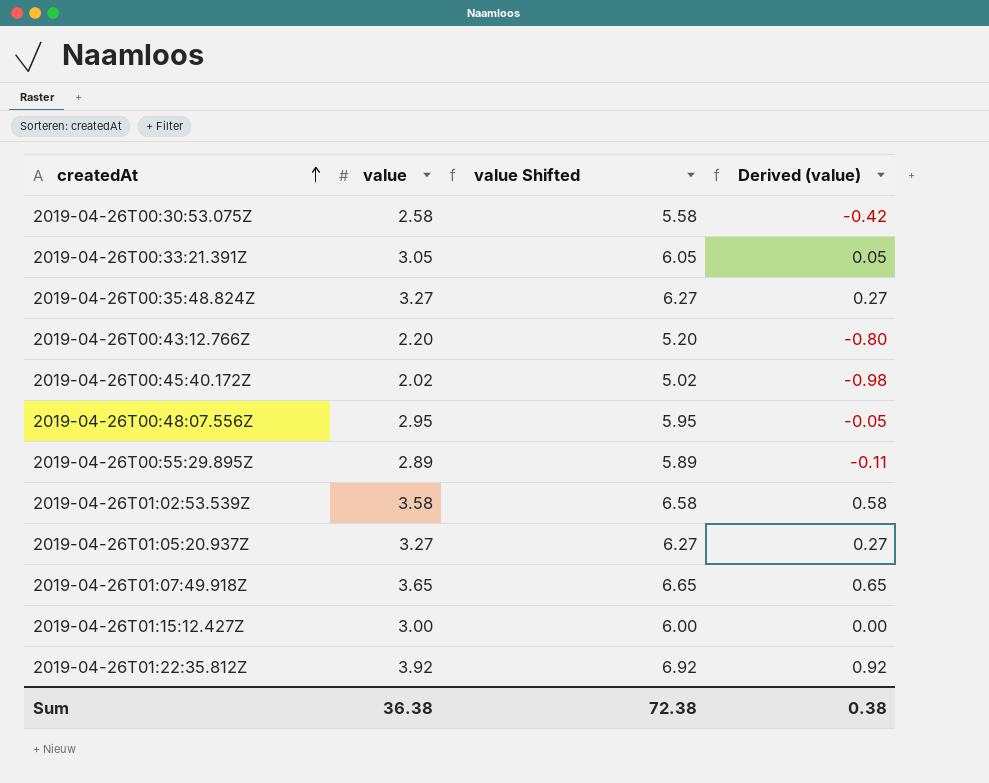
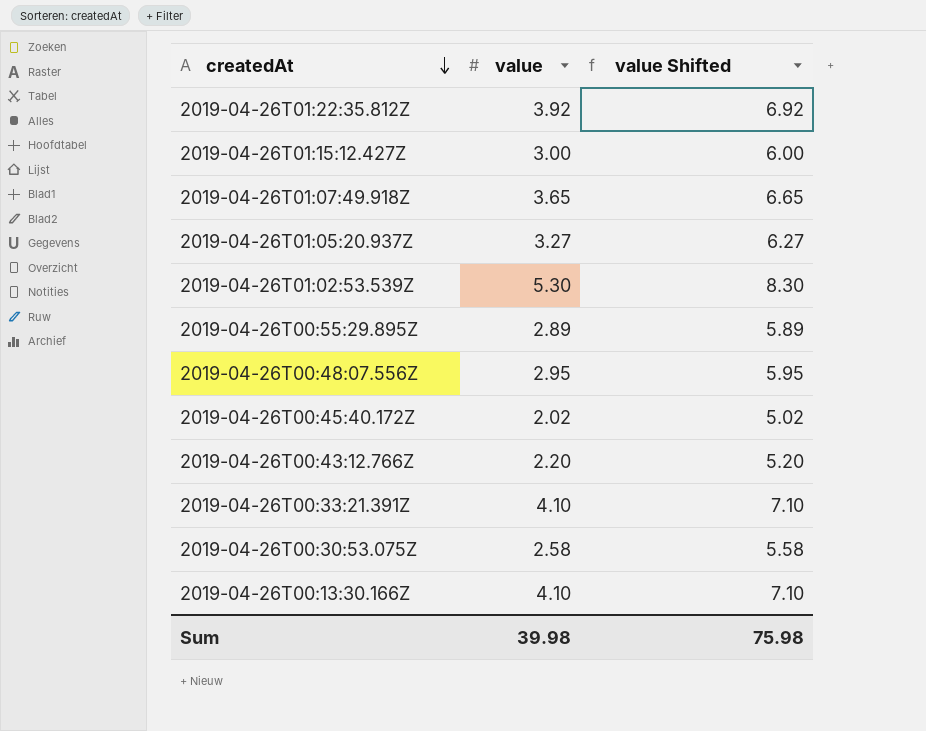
row order: createdAt ascending -> createdAt descending
column Derived (value) | formula: [value] - 3 -> none
row 2019-04-26T00:35:48.824Z: 3.27 | 6.27 | 0.27 -> none
2019-04-26T01:02:53.539Z | value: 3.58 -> 5.30
2019-04-26T01:02:53.539Z | value Shifted: 6.58 -> 8.30
2019-04-26T00:33:21.391Z | value: 3.05 -> 4.10
2019-04-26T00:33:21.391Z | value Shifted: 6.05 -> 7.10
row 2019-04-26T00:13:30.166Z: none -> 4.10 | 7.10
Sum | value: 36.38 -> 39.98
Sum | value Shifted: 72.38 -> 75.98

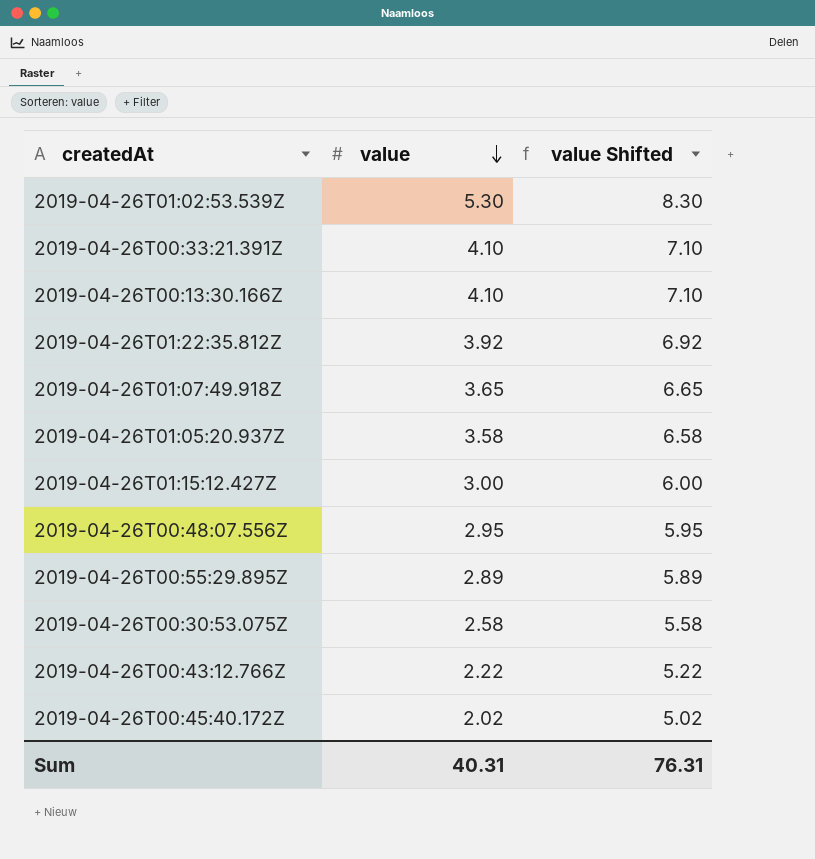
row order: createdAt descending -> value descending
2019-04-26T01:05:20.937Z | value: 3.27 -> 3.58
2019-04-26T01:05:20.937Z | value Shifted: 6.27 -> 6.58
2019-04-26T00:43:12.766Z | value: 2.20 -> 2.22
2019-04-26T00:43:12.766Z | value Shifted: 5.20 -> 5.22
Sum | value: 39.98 -> 40.31
Sum | value Shifted: 75.98 -> 76.31

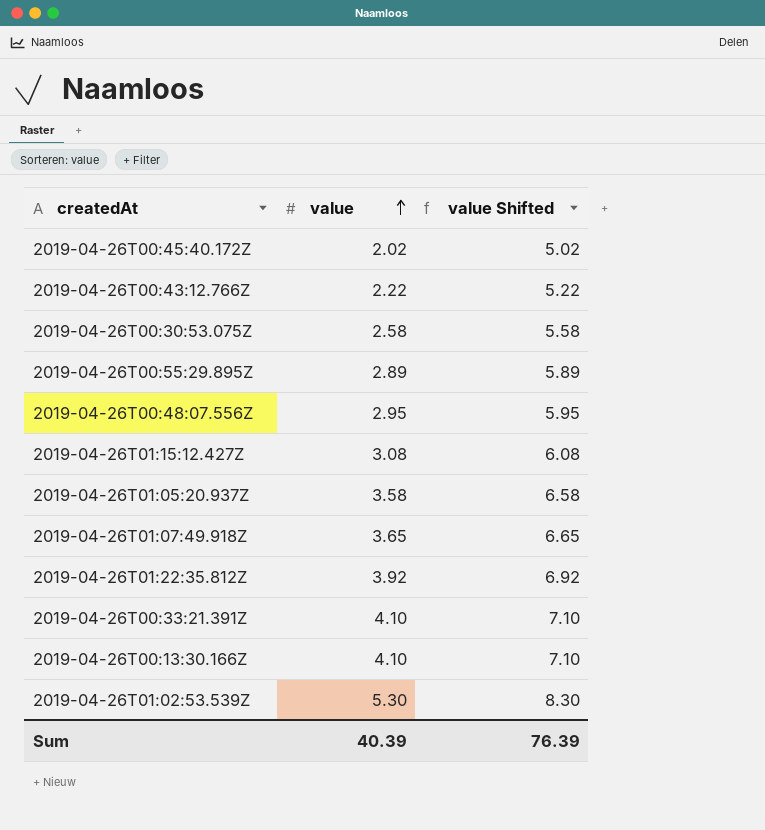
row order: value descending -> value ascending
2019-04-26T01:15:12.427Z | value: 3.00 -> 3.08
2019-04-26T01:15:12.427Z | value Shifted: 6.00 -> 6.08
Sum | value: 40.31 -> 40.39
Sum | value Shifted: 76.31 -> 76.39

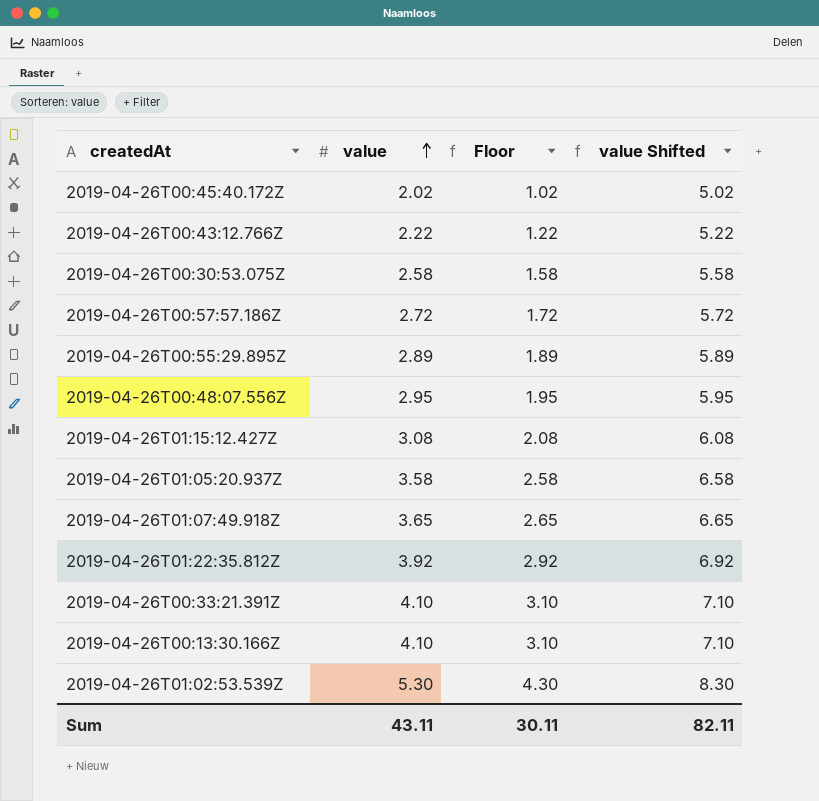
column Floor | formula: none -> [value] - 1
row 2019-04-26T00:57:57.186Z: none -> 2.72 | 1.72 | 5.72
Sum | value: 40.39 -> 43.11
Sum | value Shifted: 76.39 -> 82.11

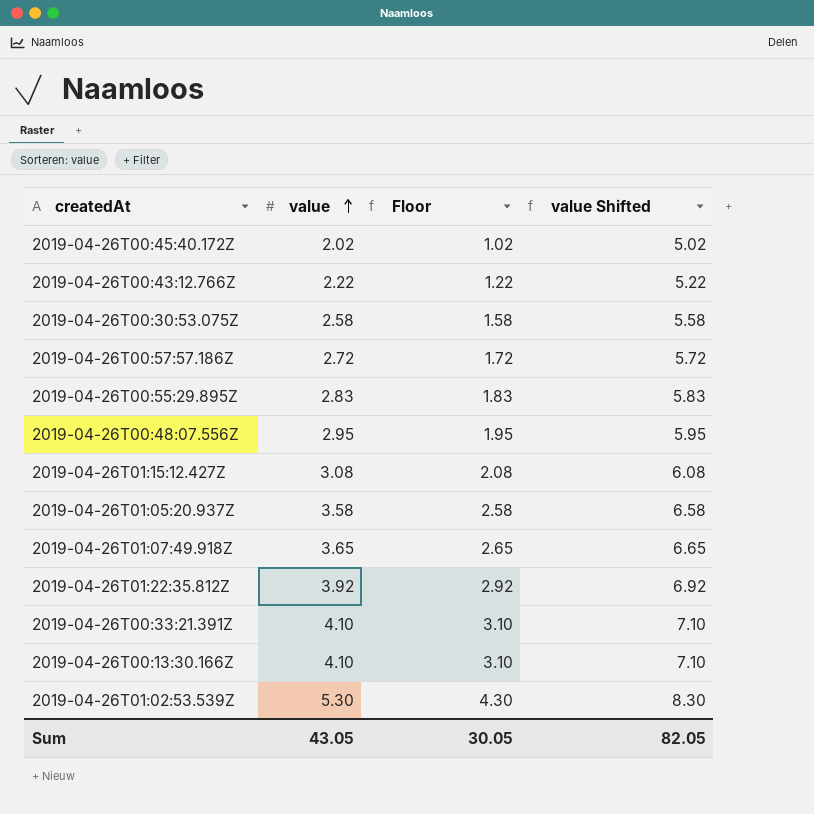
2019-04-26T00:55:29.895Z | value: 2.89 -> 2.83
2019-04-26T00:55:29.895Z | Floor: 1.89 -> 1.83
2019-04-26T00:55:29.895Z | value Shifted: 5.89 -> 5.83
Sum | value: 43.11 -> 43.05
Sum | Floor: 30.11 -> 30.05
Sum | value Shifted: 82.11 -> 82.05

